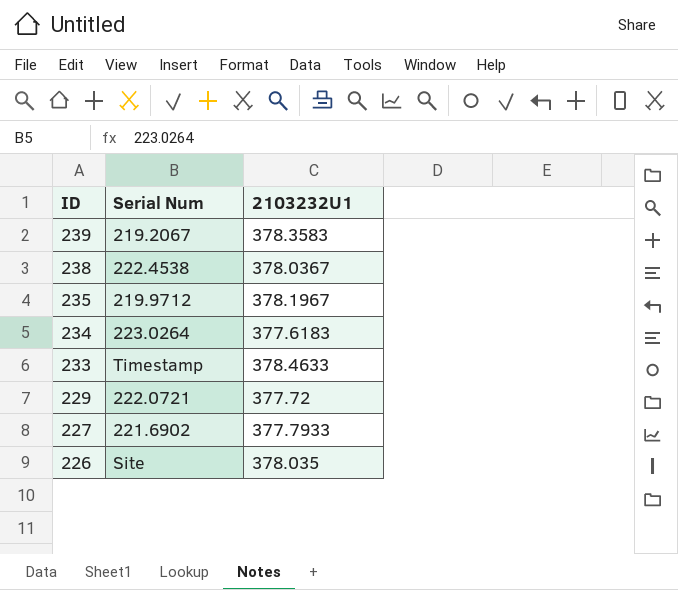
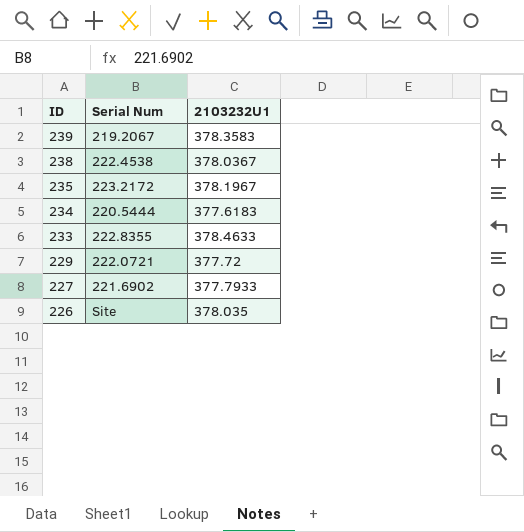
235 | Serial Num: 219.9712 -> 223.2172
234 | Serial Num: 223.0264 -> 220.5444
233 | Serial Num: Timestamp -> 222.8355

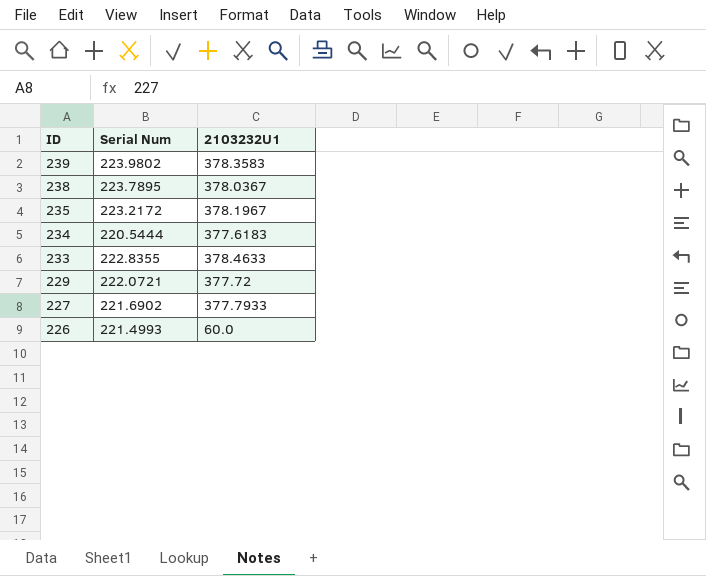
239 | Serial Num: 219.2067 -> 223.9802
238 | Serial Num: 222.4538 -> 223.7895
226 | Serial Num: Site -> 221.4993
226 | 2103232U1: 378.035 -> 60.0

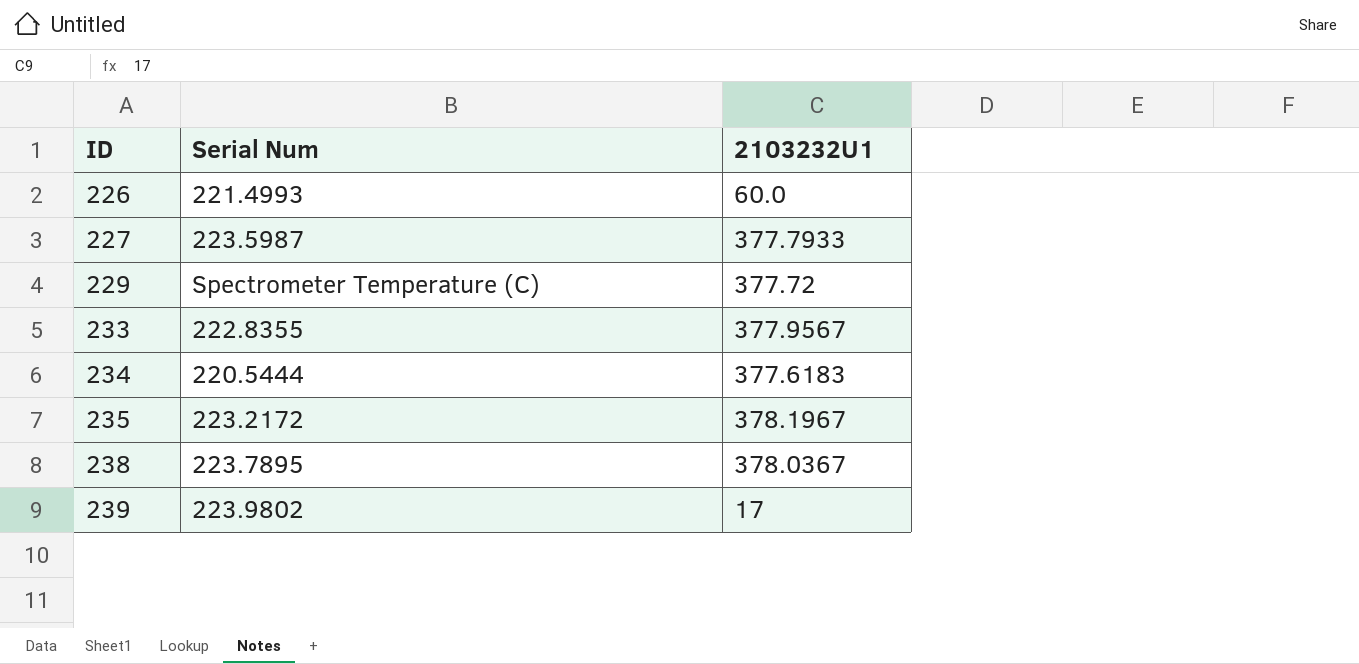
row order: ID descending -> ID ascending
227 | Serial Num: 221.6902 -> 223.5987
229 | Serial Num: 222.0721 -> Spectrometer Temperature (C)
233 | 2103232U1: 378.4633 -> 377.9567
239 | 2103232U1: 378.3583 -> 17

